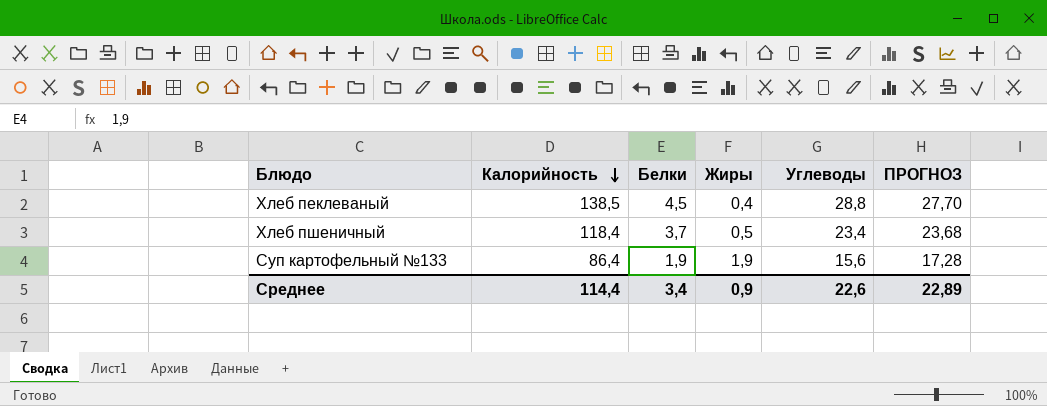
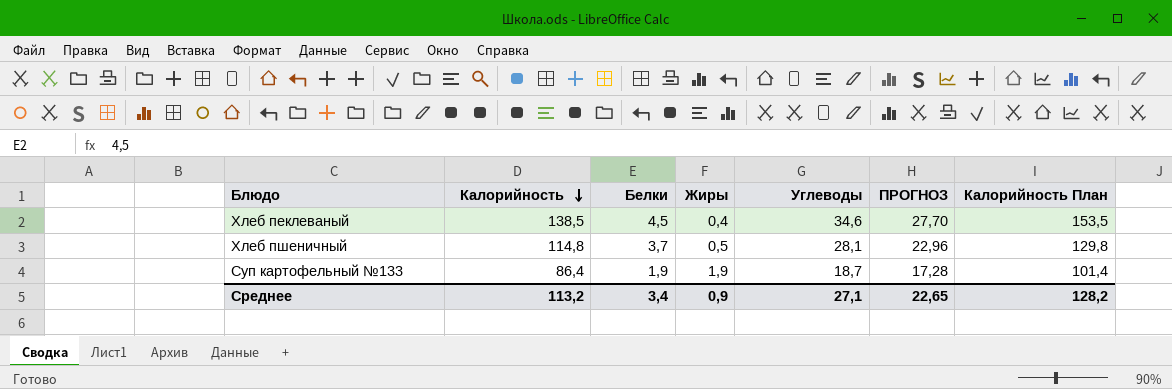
column Калорийность План | formula: none -> [Калорийность] + 15
Хлеб пеклеваный | Углеводы: 28,8 -> 34,6
Хлеб пшеничный | Калорийность: 118,4 -> 114,8
Хлеб пшеничный | Углеводы: 23,4 -> 28,1
Хлеб пшеничный | ПРОГНОЗ: 23,68 -> 22,96
Суп картофельный №133 | Углеводы: 15,6 -> 18,7
Среднее | Калорийность: 114,4 -> 113,2
Среднее | Углеводы: 22,6 -> 27,1
Среднее | ПРОГНОЗ: 22,89 -> 22,65

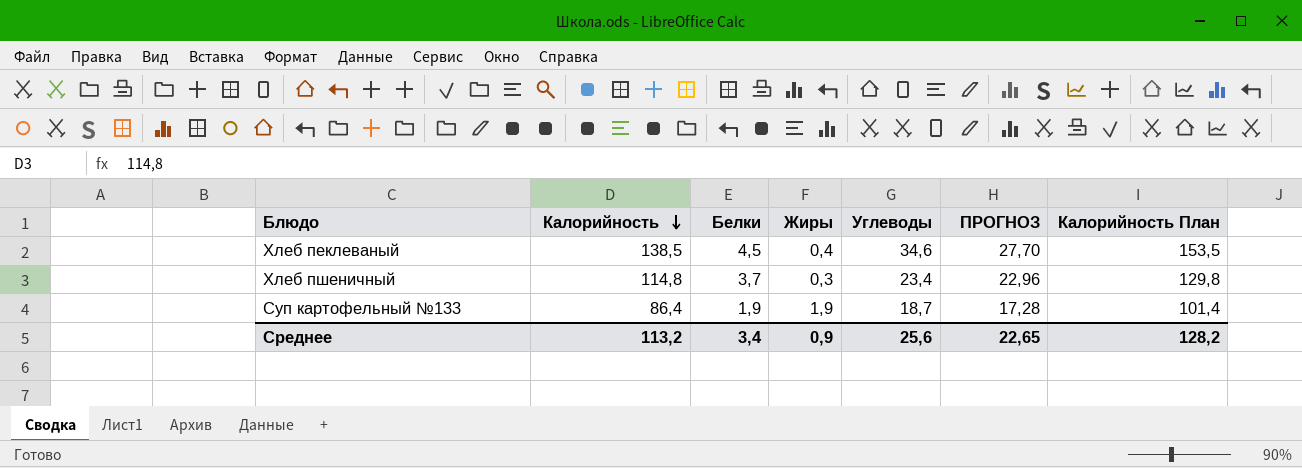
Хлеб пшеничный | Жиры: 0,5 -> 0,3
Хлеб пшеничный | Углеводы: 28,1 -> 23,4
Среднее | Углеводы: 27,1 -> 25,6

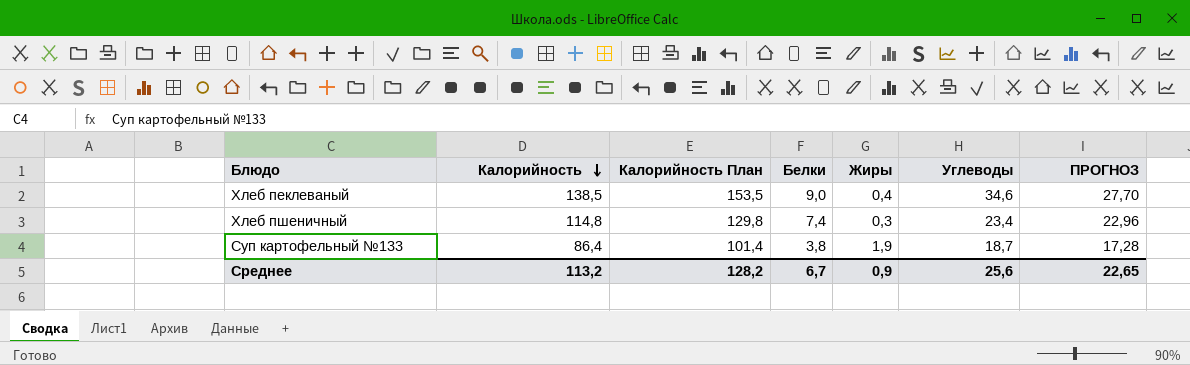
column Калорийность План | position: 7 -> 3
Хлеб пеклеваный | Белки: 4,5 -> 9,0
Хлеб пшеничный | Белки: 3,7 -> 7,4
Суп картофельный №133 | Белки: 1,9 -> 3,8
Среднее | Белки: 3,4 -> 6,7

